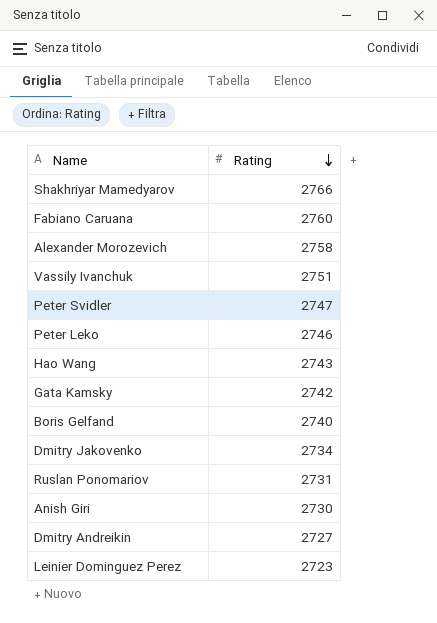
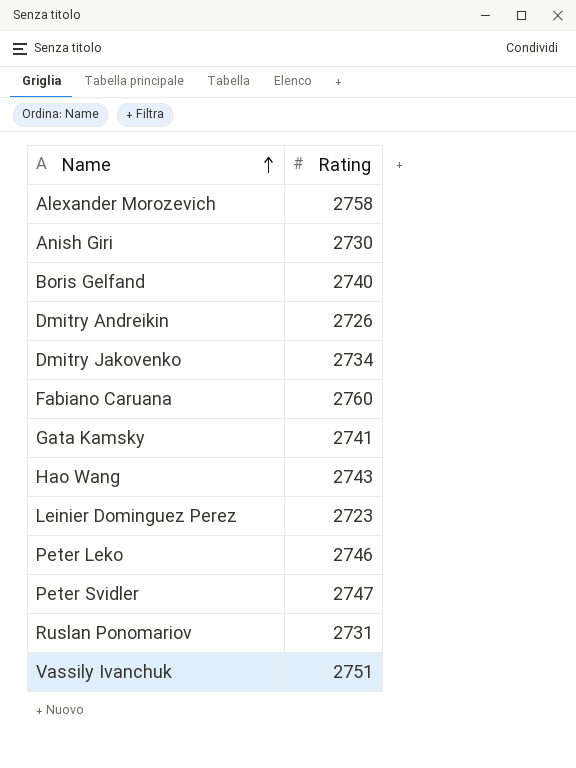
row order: Rating descending -> Name ascending
row Shakhriyar Mamedyarov: 2766 -> none
Dmitry Andreikin | Rating: 2727 -> 2726
Gata Kamsky | Rating: 2742 -> 2741

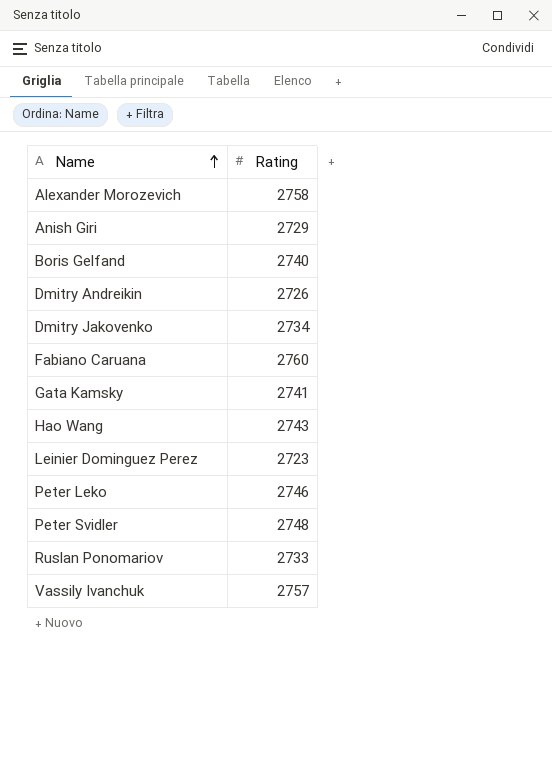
Anish Giri | Rating: 2730 -> 2729
Peter Svidler | Rating: 2747 -> 2748
Ruslan Ponomariov | Rating: 2731 -> 2733
Vassily Ivanchuk | Rating: 2751 -> 2757

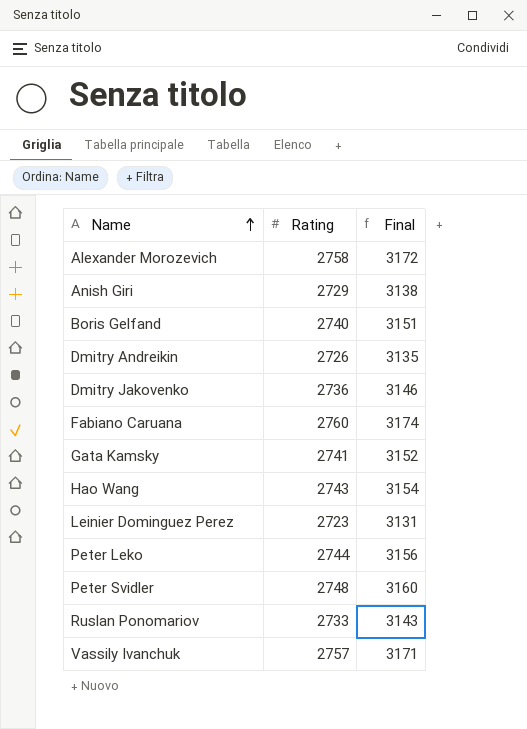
column Final | formula: none -> [Rating] * 1.15
Dmitry Jakovenko | Rating: 2734 -> 2736
Peter Leko | Rating: 2746 -> 2744

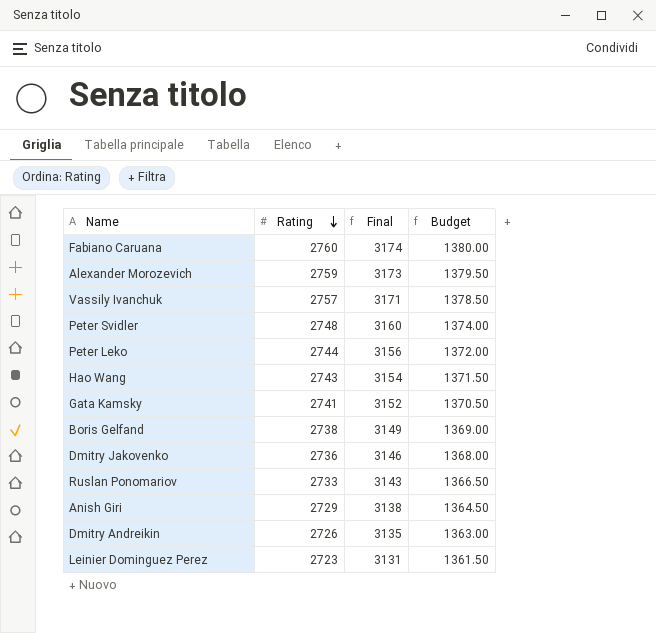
row order: Name ascending -> Rating descending
column Budget | formula: none -> [Rating] * 0.5
Alexander Morozevich | Rating: 2758 -> 2759
Alexander Morozevich | Final: 3172 -> 3173
Boris Gelfand | Rating: 2740 -> 2738
Boris Gelfand | Final: 3151 -> 3149

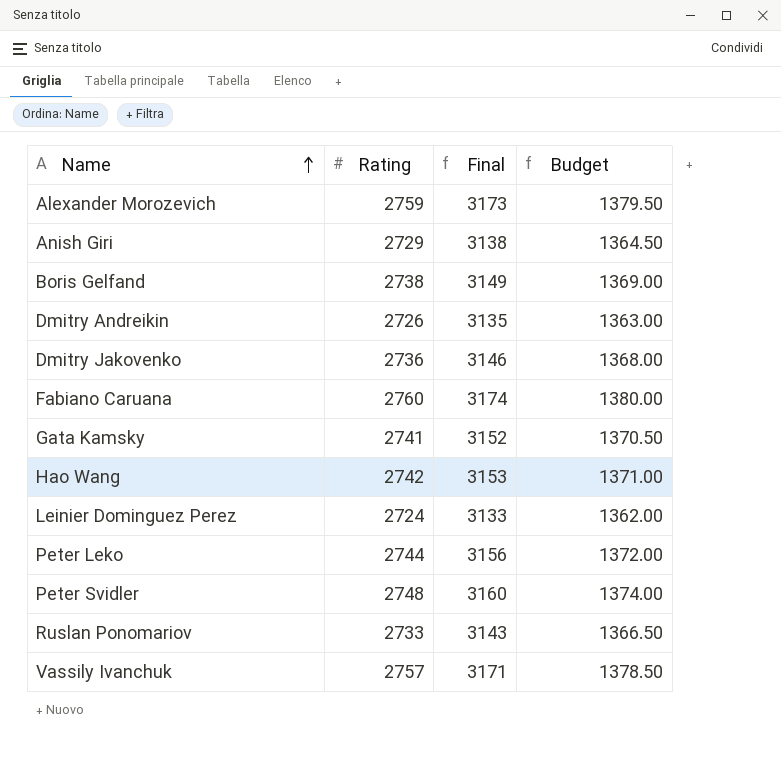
row order: Rating descending -> Name ascending
Hao Wang | Rating: 2743 -> 2742
Hao Wang | Final: 3154 -> 3153
Hao Wang | Budget: 1371.50 -> 1371.00
Leinier Dominguez Perez | Rating: 2723 -> 2724
Leinier Dominguez Perez | Final: 3131 -> 3133
Leinier Dominguez Perez | Budget: 1361.50 -> 1362.00

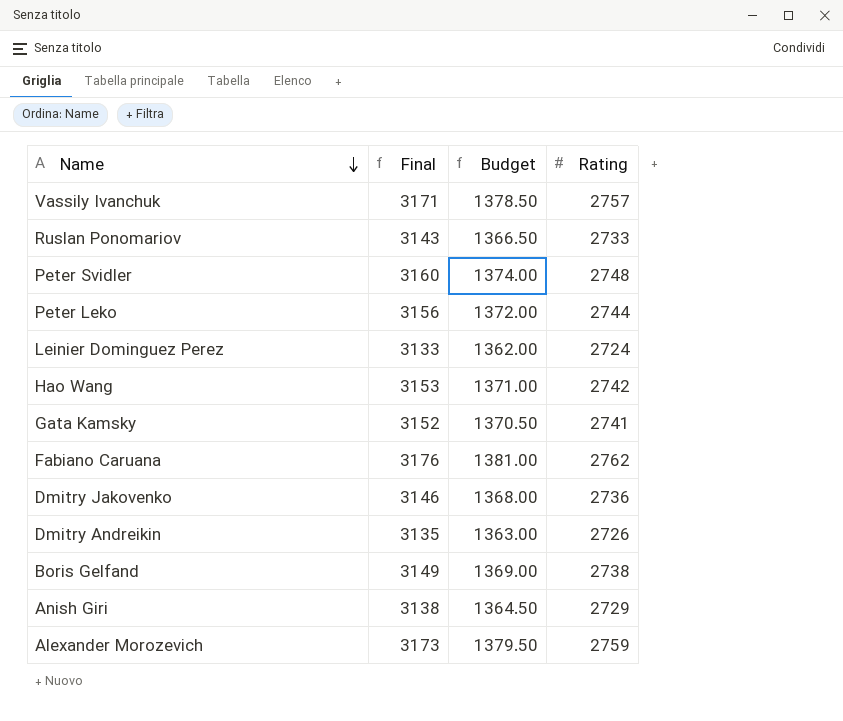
row order: Name ascending -> Name descending
column Rating | position: 2 -> 4
Fabiano Caruana | Final: 3174 -> 3176
Fabiano Caruana | Budget: 1380.00 -> 1381.00
Fabiano Caruana | Rating: 2760 -> 2762

